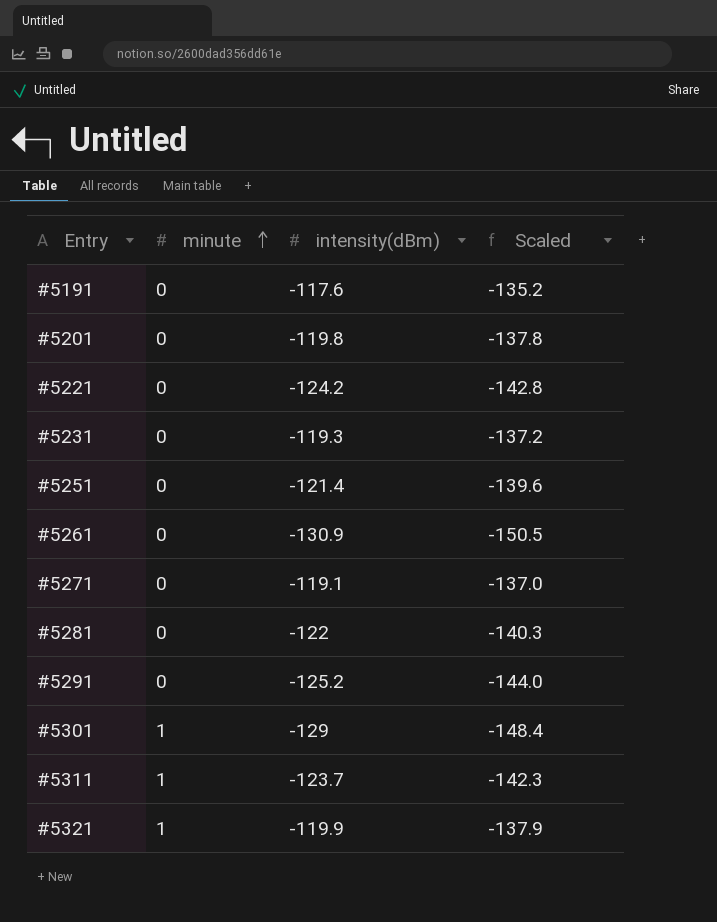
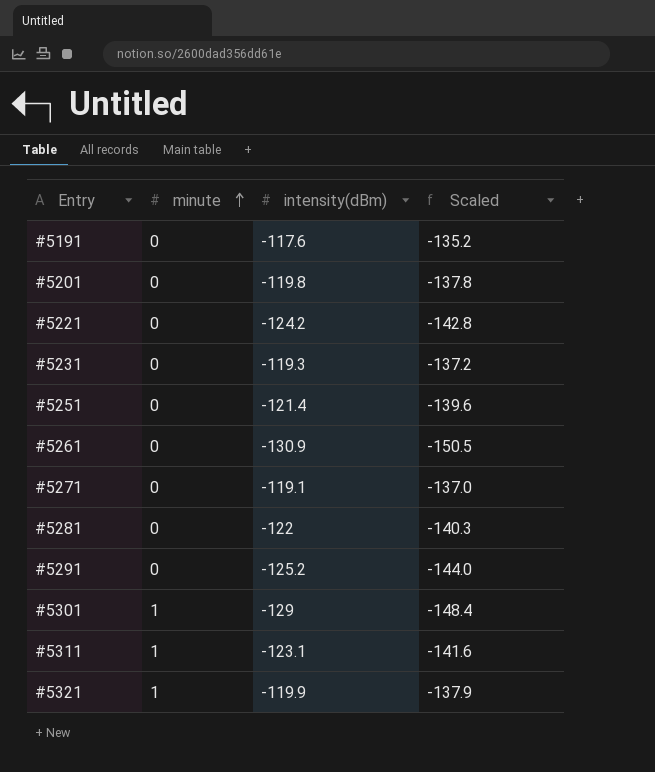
#5311 | intensity(dBm): -123.7 -> -123.1
#5311 | Scaled: -142.3 -> -141.6

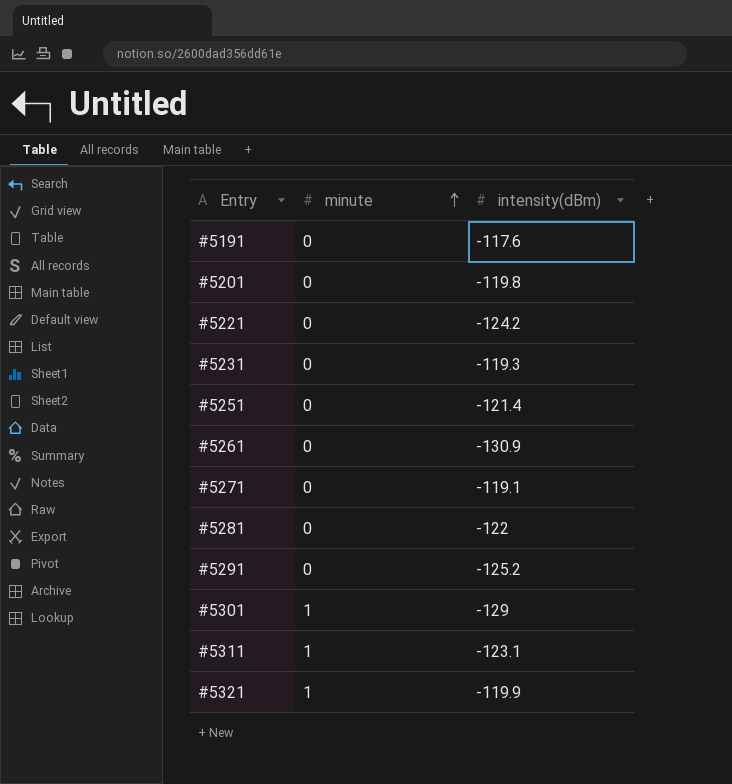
column Scaled | formula: [intensity(dBm)] * 1.15 -> none

